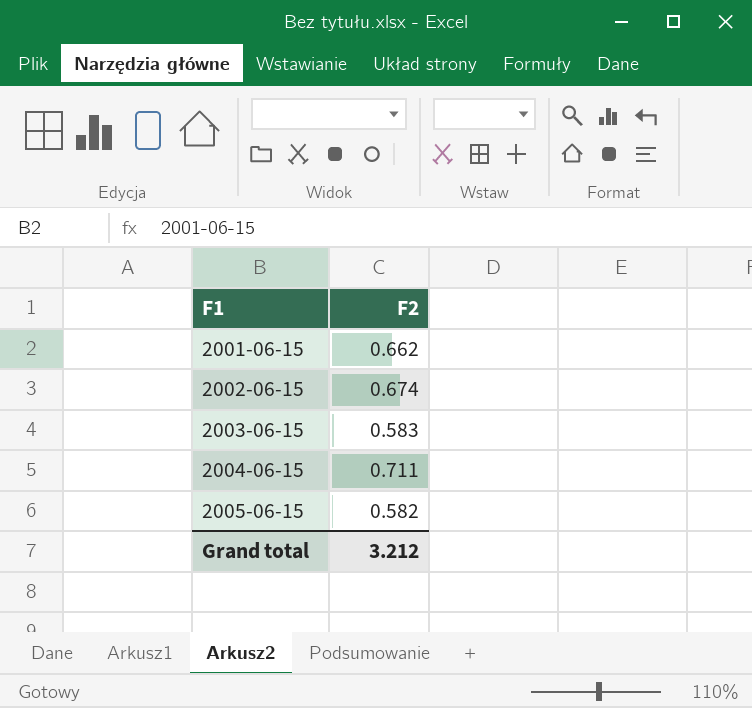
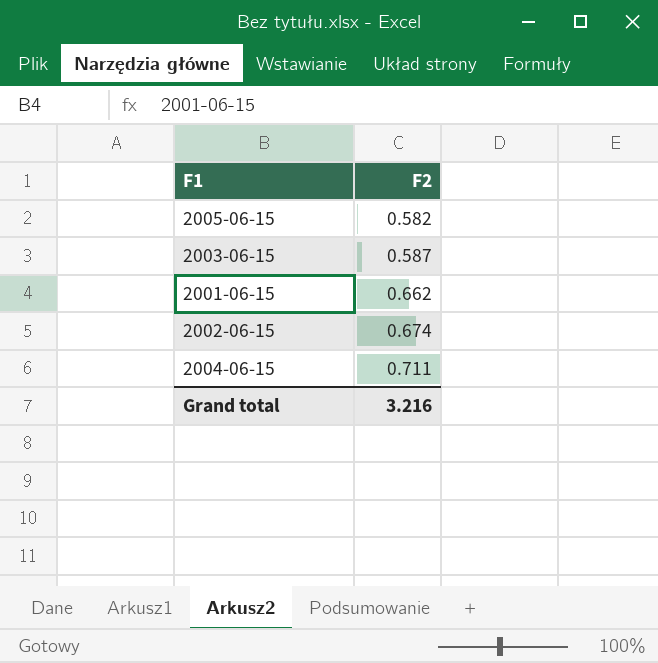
row order: F1 ascending -> F2 ascending
2003-06-15 | F2: 0.583 -> 0.587
Grand total | F2: 3.212 -> 3.216

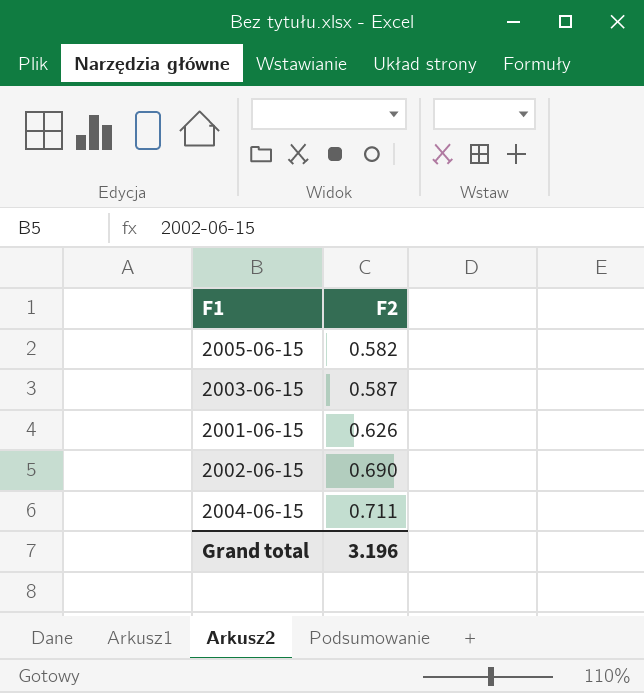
2001-06-15 | F2: 0.662 -> 0.626
2002-06-15 | F2: 0.674 -> 0.690
Grand total | F2: 3.216 -> 3.196

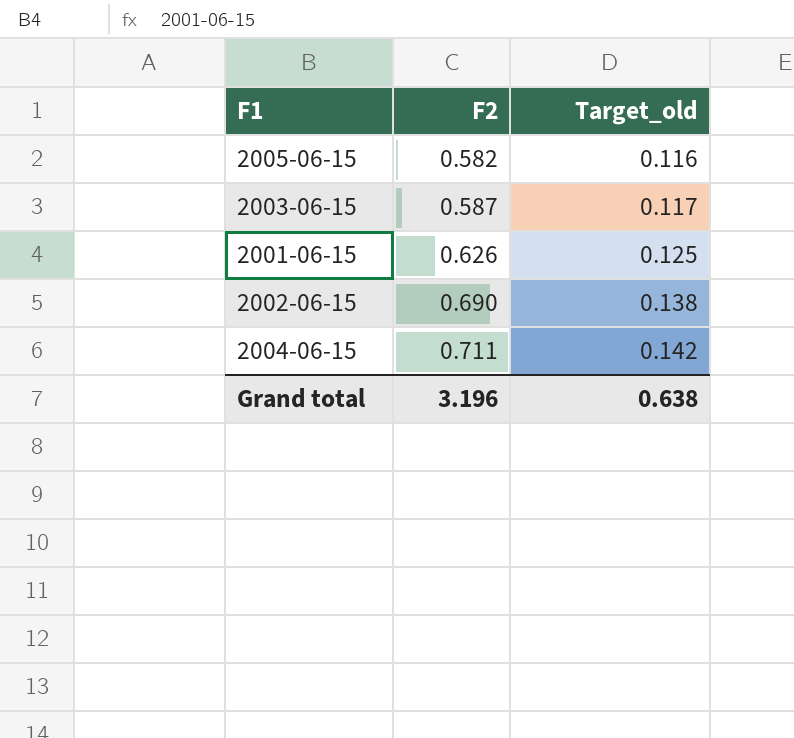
column Target_old | formula: none -> [F2] * 0.2

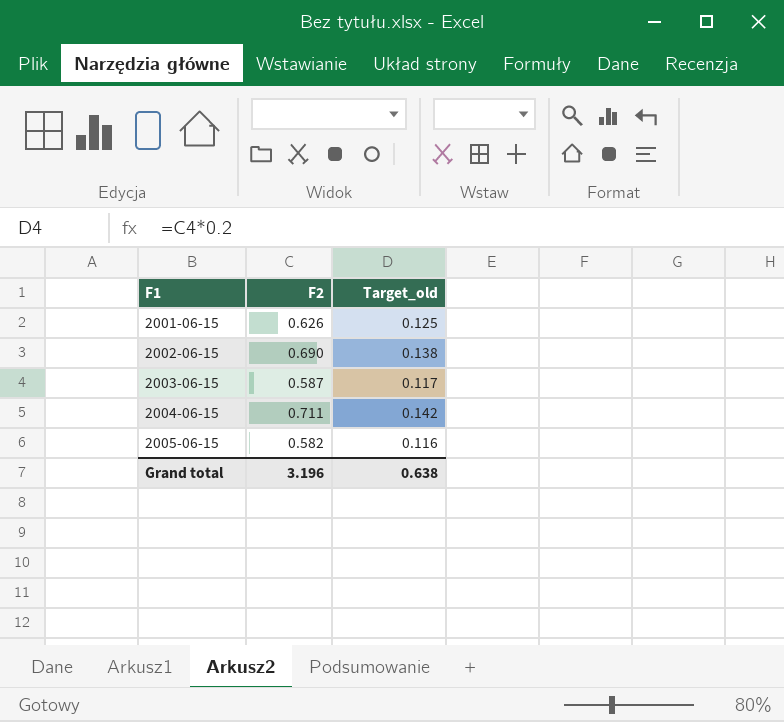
row order: F2 ascending -> F1 ascending

